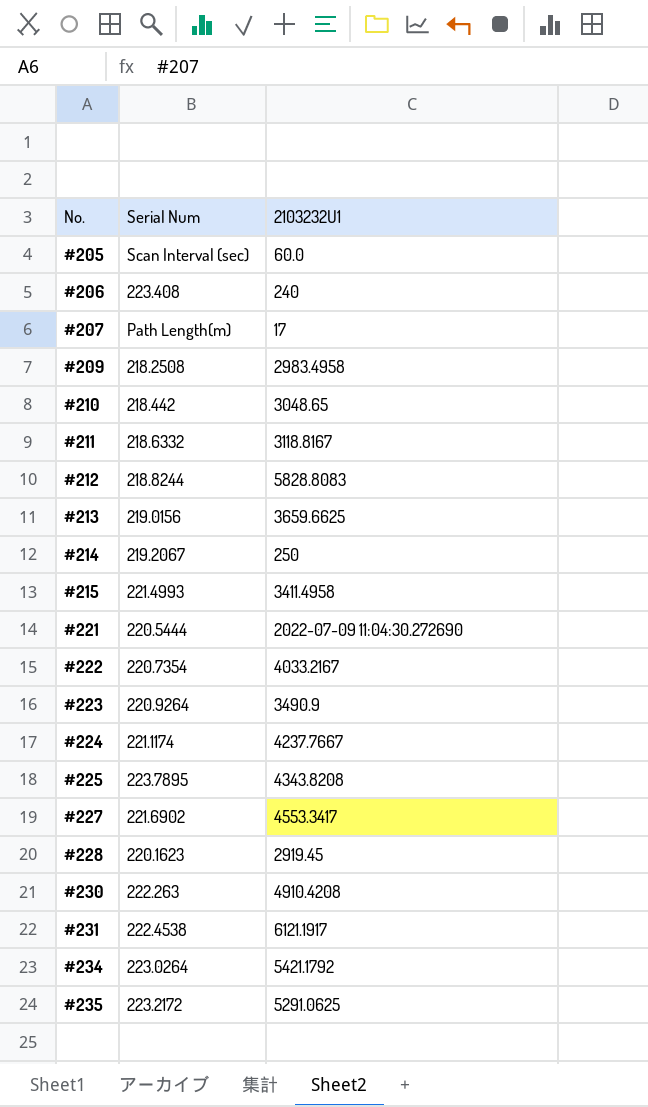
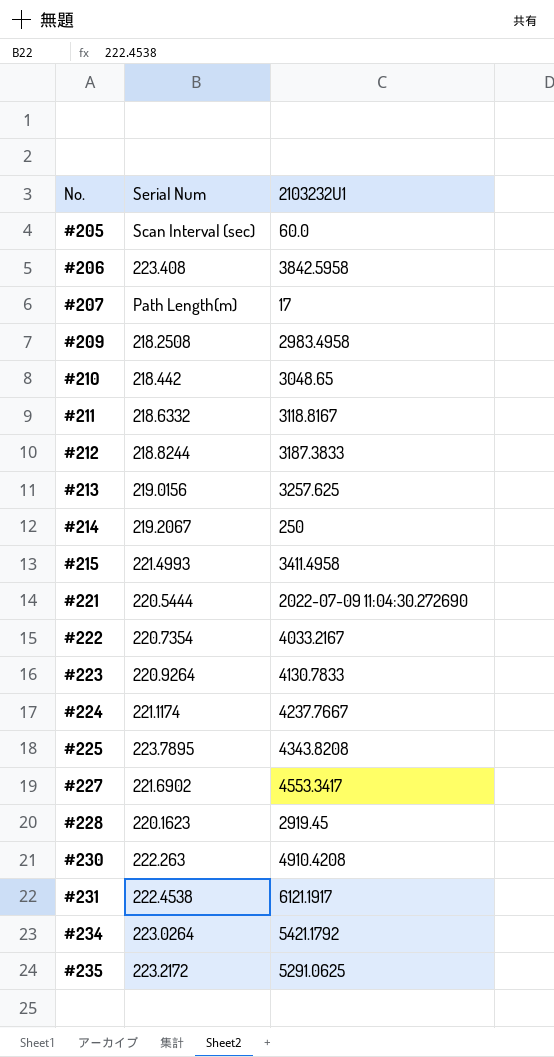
#206 | 2103232U1: 240 -> 3842.5958
#212 | 2103232U1: 5828.8083 -> 3187.3833
#213 | 2103232U1: 3659.6625 -> 3257.625
#223 | 2103232U1: 3490.9 -> 4130.7833

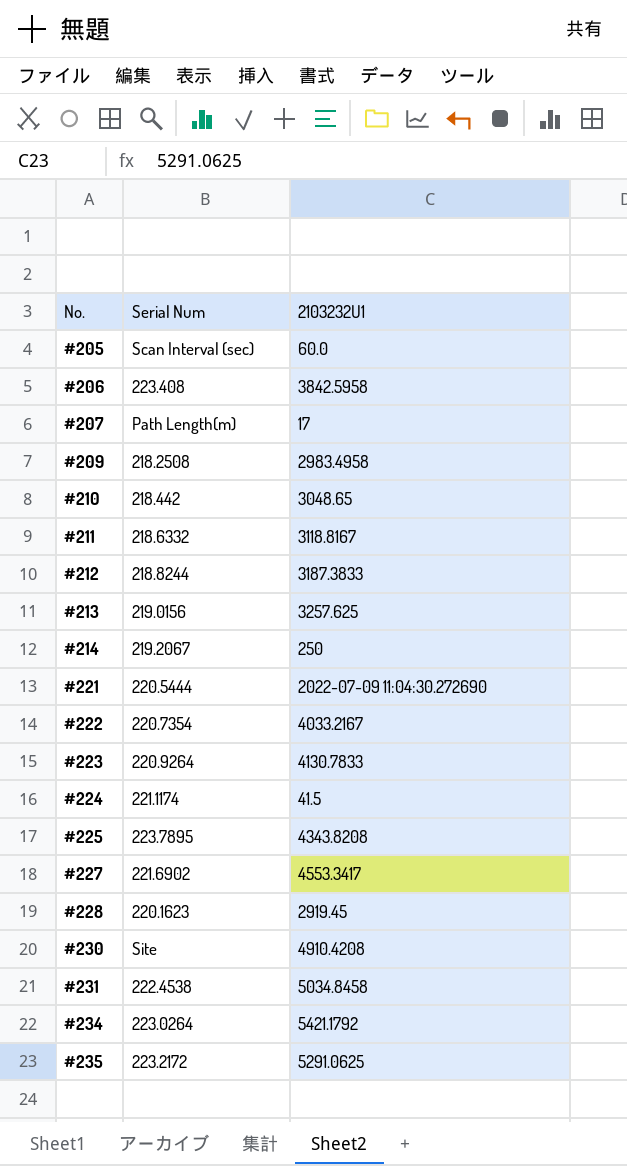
row #215: 221.4993 | 3411.4958 -> none
#224 | 2103232U1: 4237.7667 -> 41.5
#230 | Serial Num: 222.263 -> Site
#231 | 2103232U1: 6121.1917 -> 5034.8458

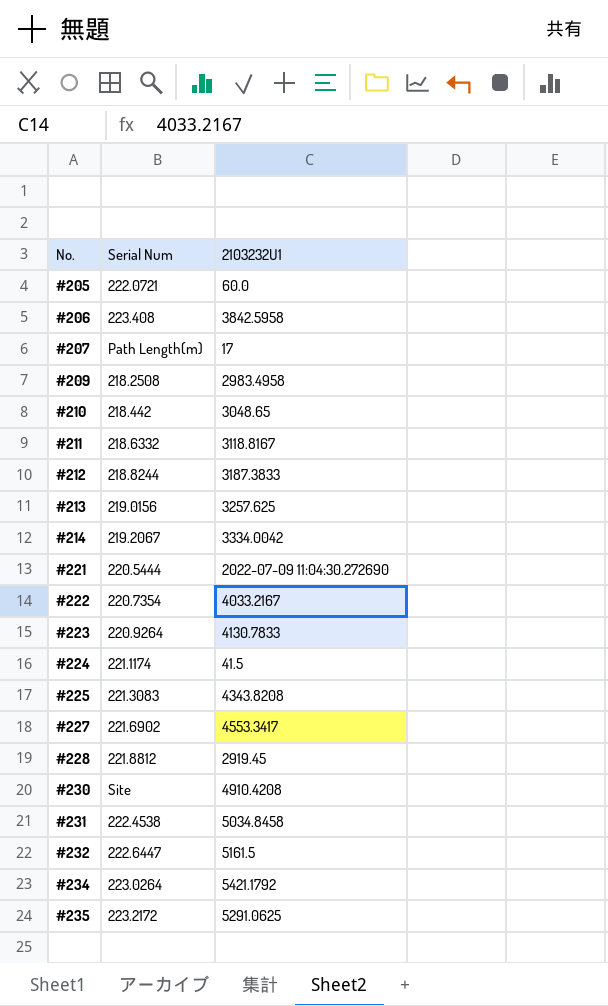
#205 | Serial Num: Scan Interval (sec) -> 222.0721
#214 | 2103232U1: 250 -> 3334.0042
#225 | Serial Num: 223.7895 -> 221.3083
#228 | Serial Num: 220.1623 -> 221.8812
row #232: none -> 222.6447 | 5161.5

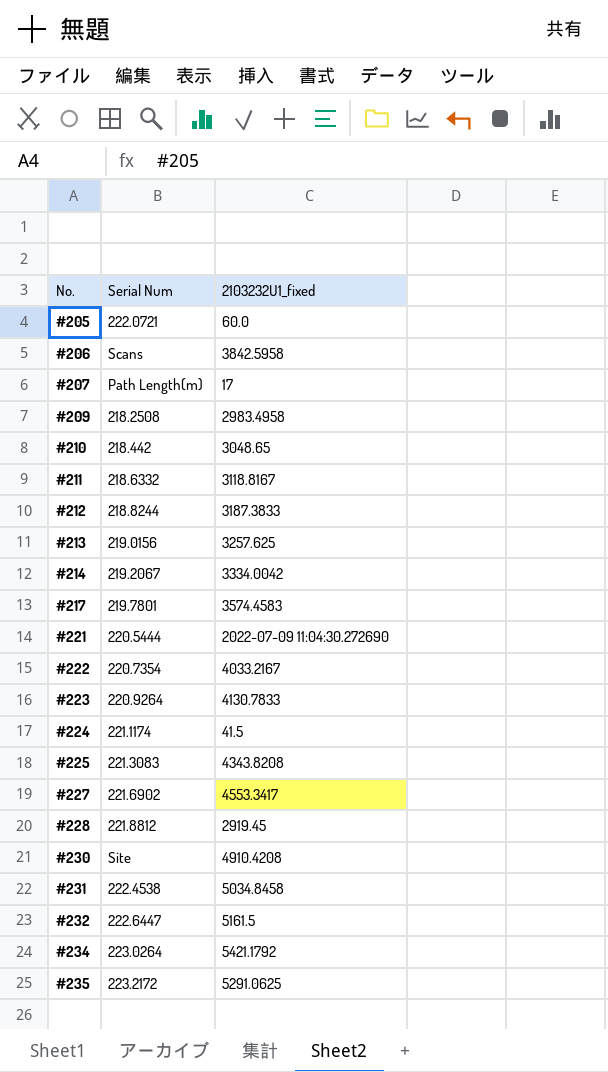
column name: 2103232U1 -> 2103232U1_fixed
#206 | Serial Num: 223.408 -> Scans
row #217: none -> 219.7801 | 3574.4583

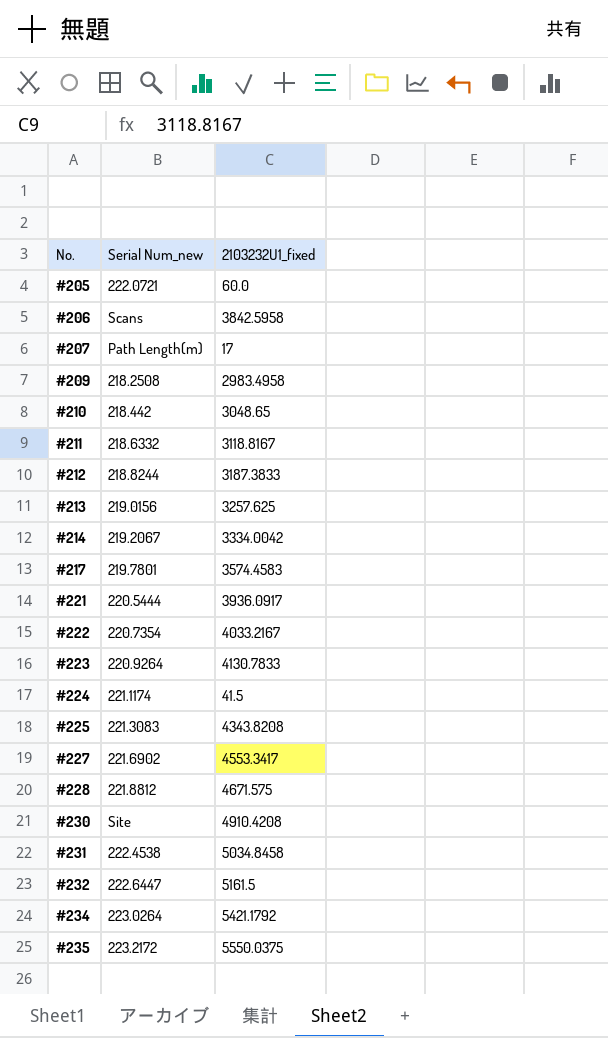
column name: Serial Num -> Serial Num_new
#221 | 2103232U1_fixed: 2022-07-09 11:04:30.272690 -> 3936.0917
#228 | 2103232U1_fixed: 2919.45 -> 4671.575
#235 | 2103232U1_fixed: 5291.0625 -> 5550.0375

